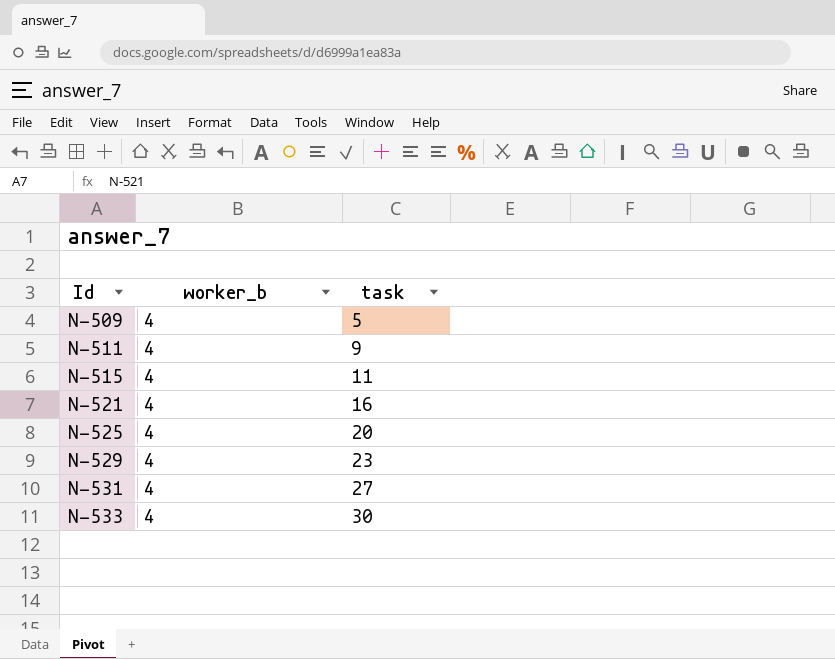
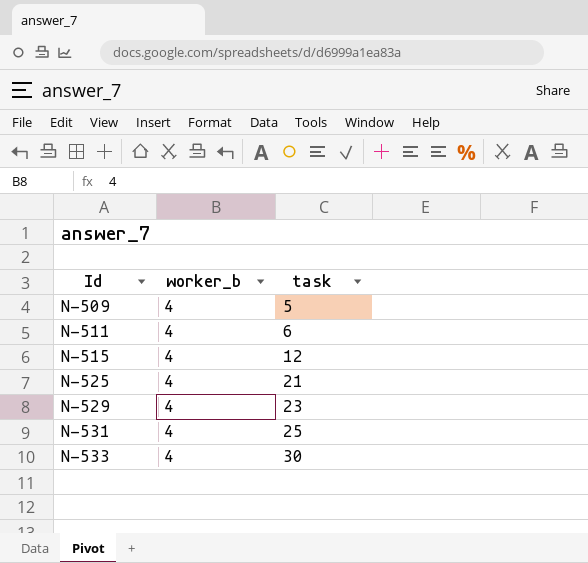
row N-521: 4 | 16 -> none
N-511 | task: 9 -> 6
N-515 | task: 11 -> 12
N-525 | task: 20 -> 21
N-531 | task: 27 -> 25

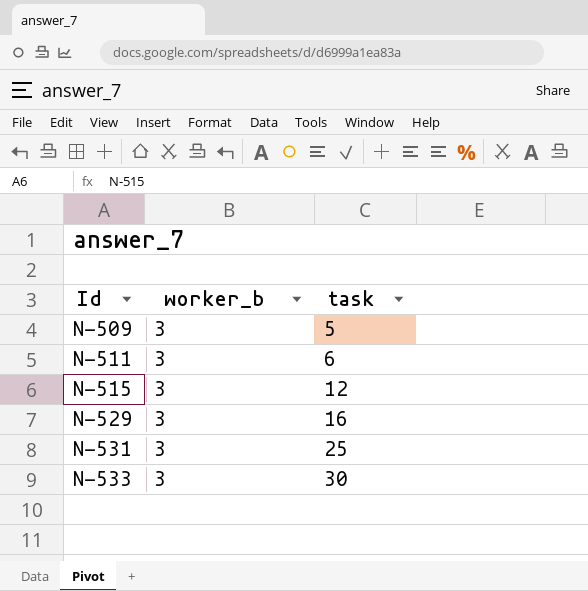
row N-525: 4 | 21 -> none
N-509 | worker_b: 4 -> 3
N-511 | worker_b: 4 -> 3
N-515 | worker_b: 4 -> 3
N-529 | worker_b: 4 -> 3
N-529 | task: 23 -> 16
N-531 | worker_b: 4 -> 3
N-533 | worker_b: 4 -> 3

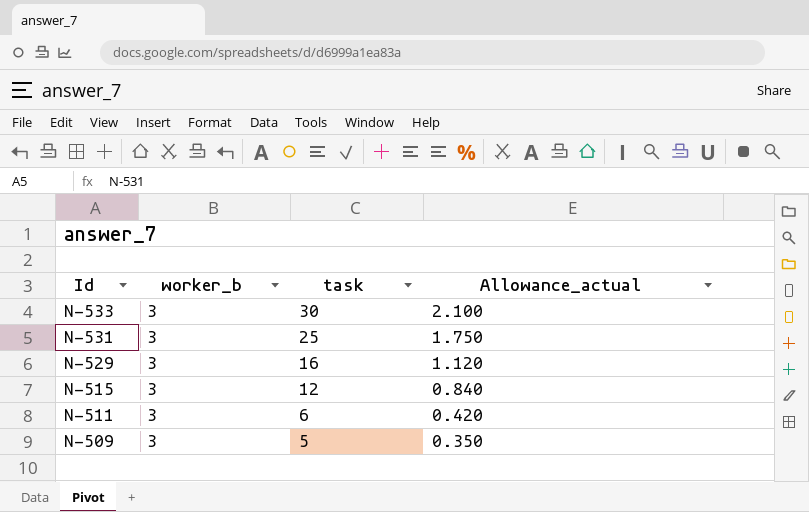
row order: Id ascending -> Id descending
column Allowance_actual | formula: none -> [task] * 0.07

